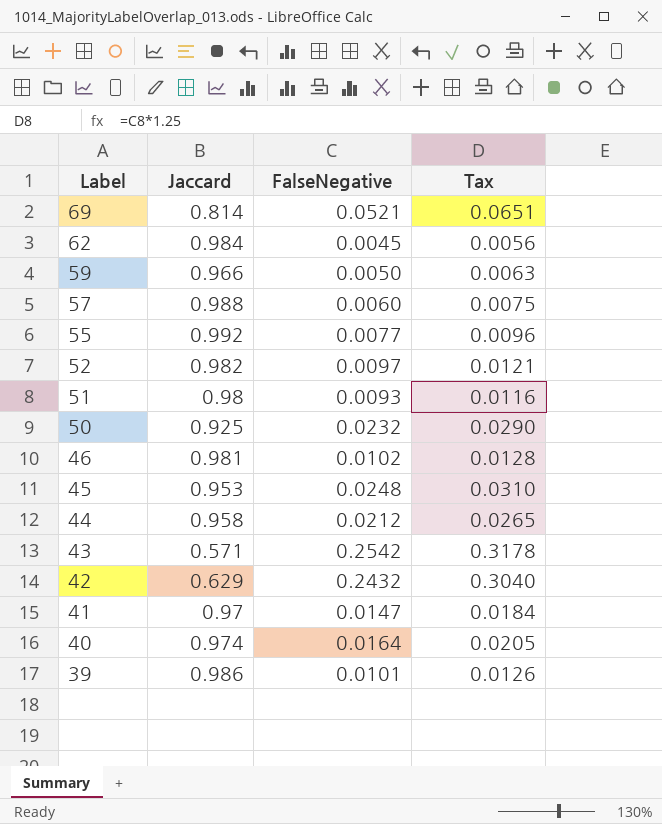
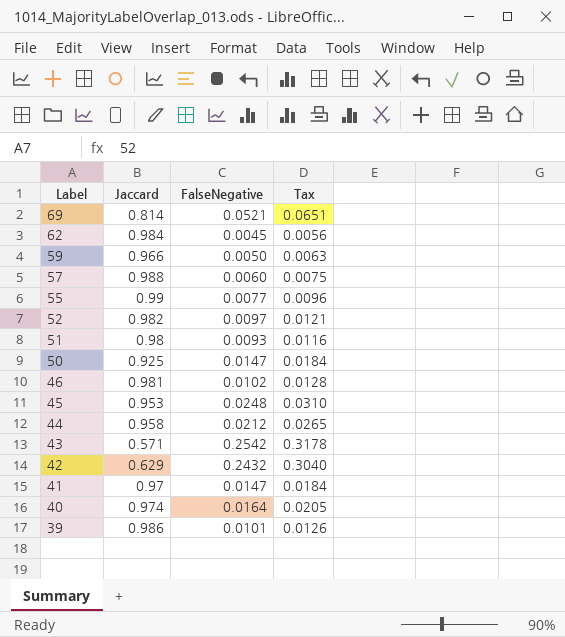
55 | Jaccard: 0.992 -> 0.99
50 | FalseNegative: 0.0232 -> 0.0147
50 | Tax: 0.0290 -> 0.0184

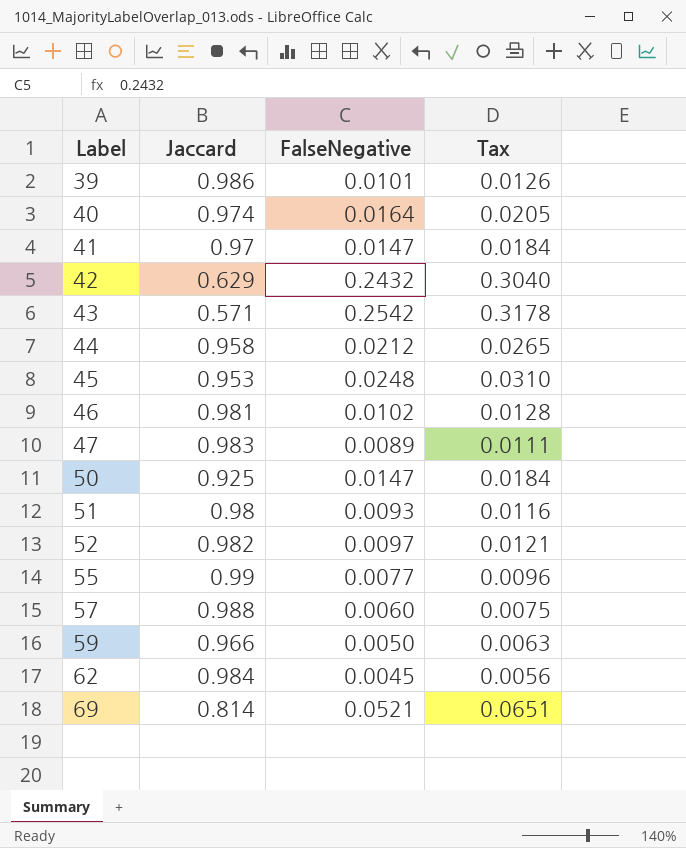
row order: Label descending -> Label ascending
row 47: none -> 0.983 | 0.0089 | 0.0111

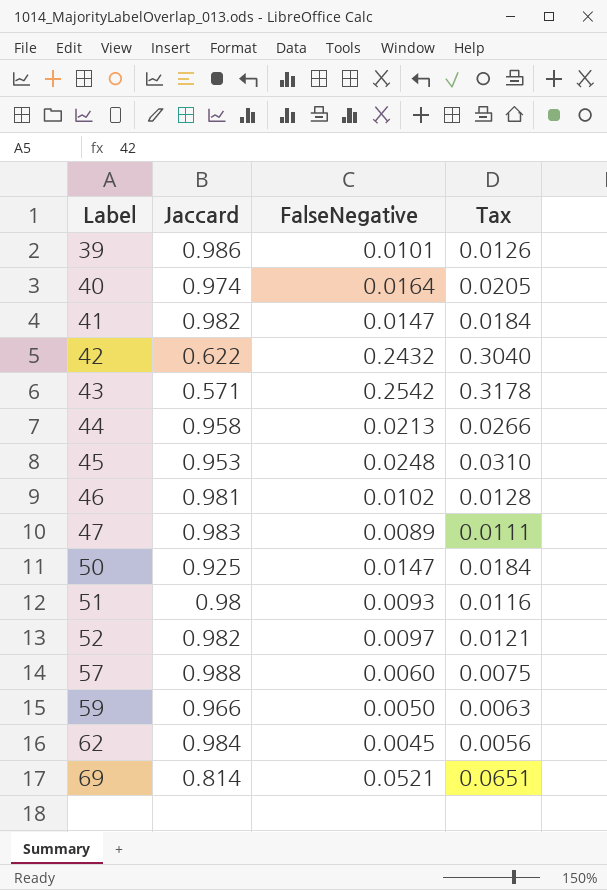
row 55: 0.99 | 0.0077 | 0.0096 -> none
41 | Jaccard: 0.97 -> 0.982
42 | Jaccard: 0.629 -> 0.622
44 | FalseNegative: 0.0212 -> 0.0213
44 | Tax: 0.0265 -> 0.0266

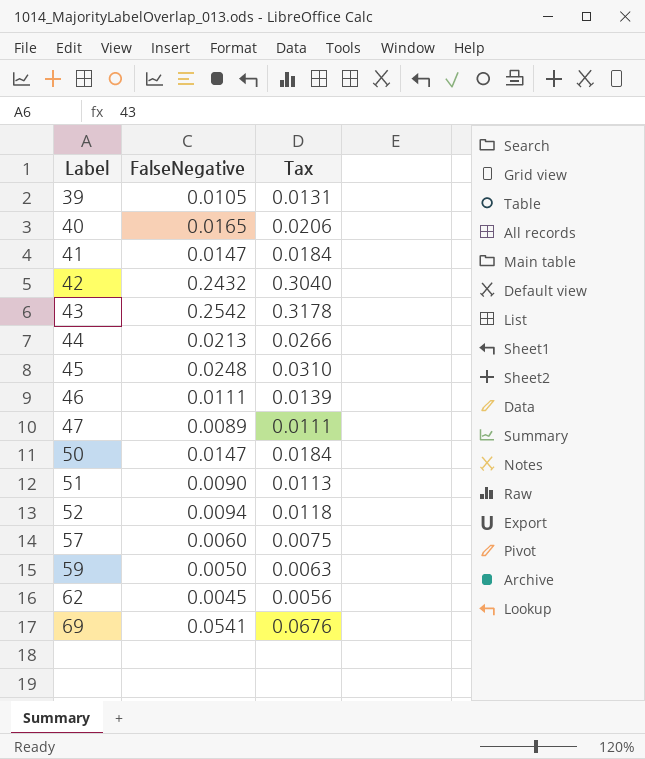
column Jaccard | position: 2 -> none
39 | FalseNegative: 0.0101 -> 0.0105
39 | Tax: 0.0126 -> 0.0131
40 | FalseNegative: 0.0164 -> 0.0165
40 | Tax: 0.0205 -> 0.0206
46 | FalseNegative: 0.0102 -> 0.0111
46 | Tax: 0.0128 -> 0.0139
51 | FalseNegative: 0.0093 -> 0.0090
51 | Tax: 0.0116 -> 0.0113
52 | FalseNegative: 0.0097 -> 0.0094
52 | Tax: 0.0121 -> 0.0118
69 | FalseNegative: 0.0521 -> 0.0541
69 | Tax: 0.0651 -> 0.0676

